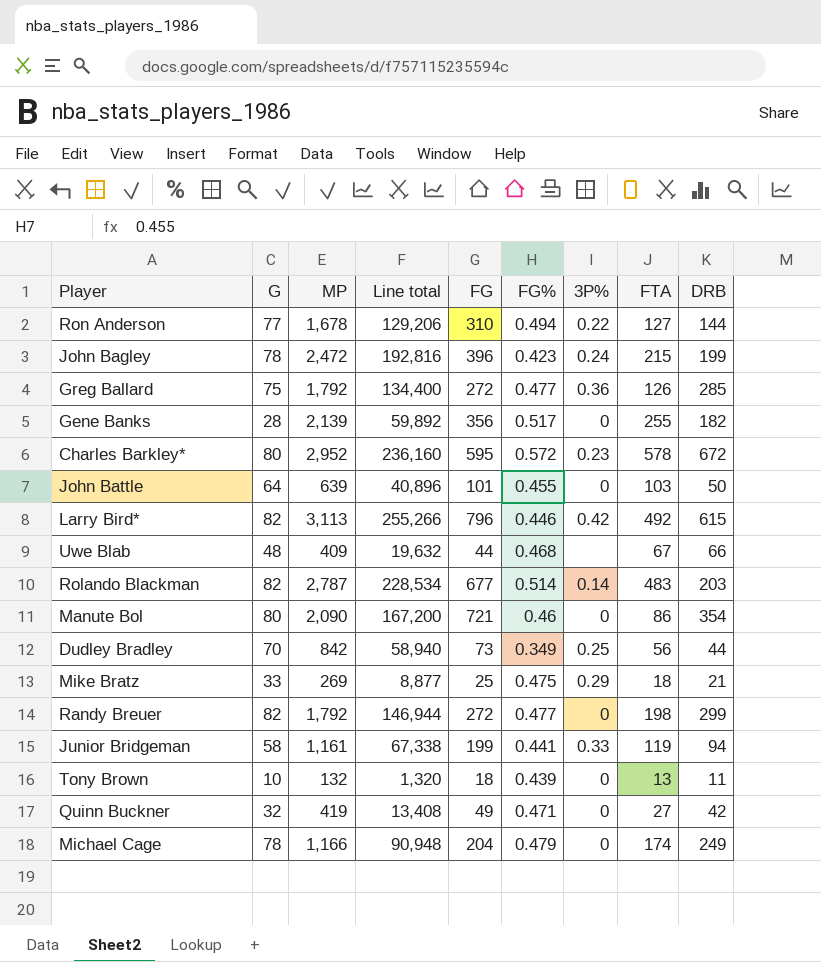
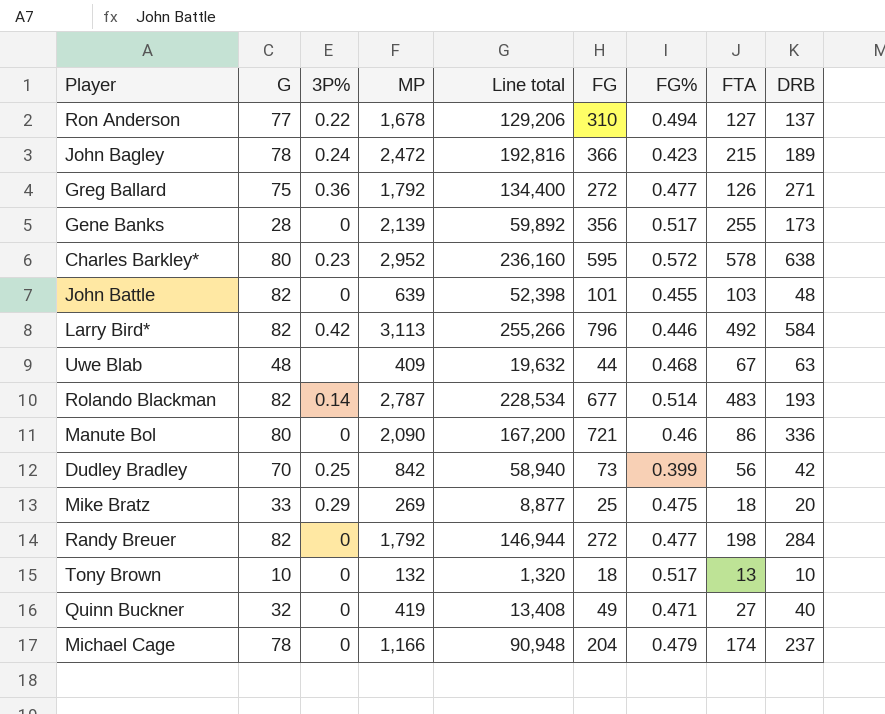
column 3P% | position: 7 -> 3
row Junior Bridgeman: 58 | 1,161 | 67,338 | 199 | 0.441 | 0.33 | 119 | 94 -> none
Ron Anderson | DRB: 144 -> 137
John Bagley | FG: 396 -> 366
John Bagley | DRB: 199 -> 189
Greg Ballard | DRB: 285 -> 271
Gene Banks | DRB: 182 -> 173
Charles Barkley* | DRB: 672 -> 638
John Battle | G: 64 -> 82
John Battle | Line total: 40,896 -> 52,398
John Battle | DRB: 50 -> 48
Larry Bird* | DRB: 615 -> 584
Uwe Blab | DRB: 66 -> 63
Rolando Blackman | DRB: 203 -> 193
Manute Bol | DRB: 354 -> 336
Dudley Bradley | FG%: 0.349 -> 0.399
Dudley Bradley | DRB: 44 -> 42
Mike Bratz | DRB: 21 -> 20
Randy Breuer | DRB: 299 -> 284
Tony Brown | FG%: 0.439 -> 0.517
Tony Brown | DRB: 11 -> 10
Quinn Buckner | DRB: 42 -> 40
Michael Cage | DRB: 249 -> 237

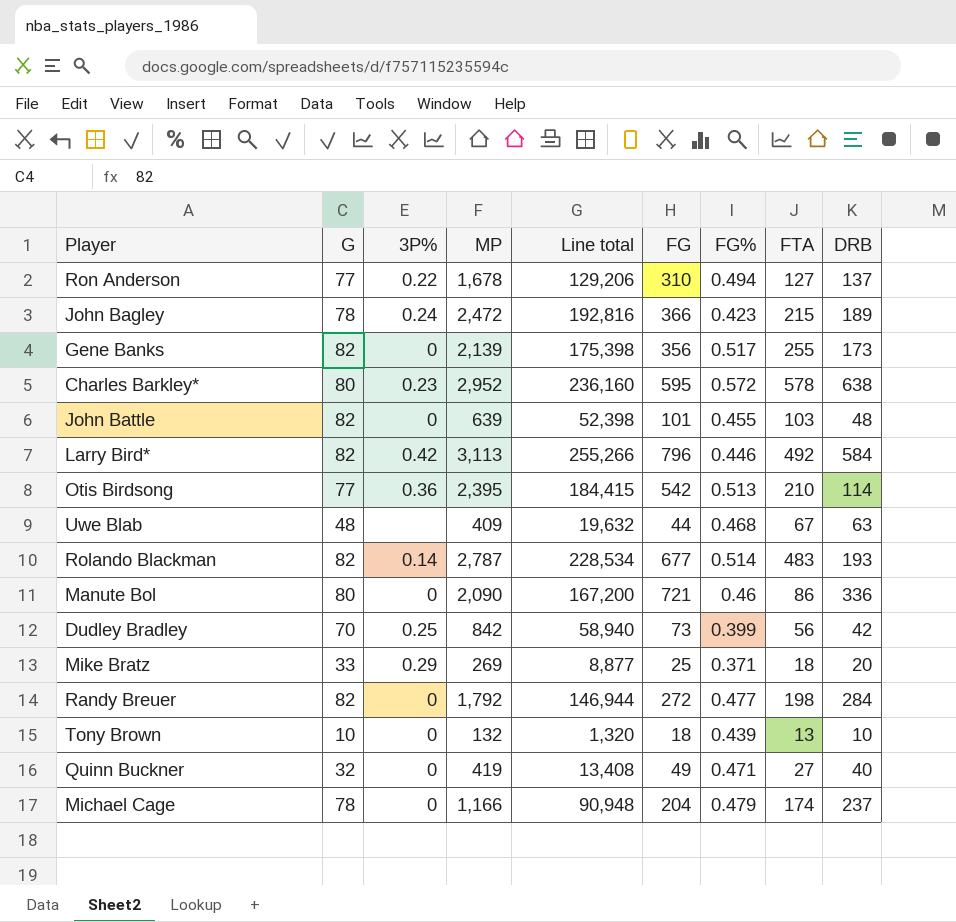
row Greg Ballard: 75 | 0.36 | 1,792 | 134,400 | 272 | 0.477 | 126 | 271 -> none
Gene Banks | G: 28 -> 82
Gene Banks | Line total: 59,892 -> 175,398
row Otis Birdsong: none -> 77 | 0.36 | 2,395 | 184,415 | 542 | 0.513 | 210 | 114
Mike Bratz | FG%: 0.475 -> 0.371
Tony Brown | FG%: 0.517 -> 0.439

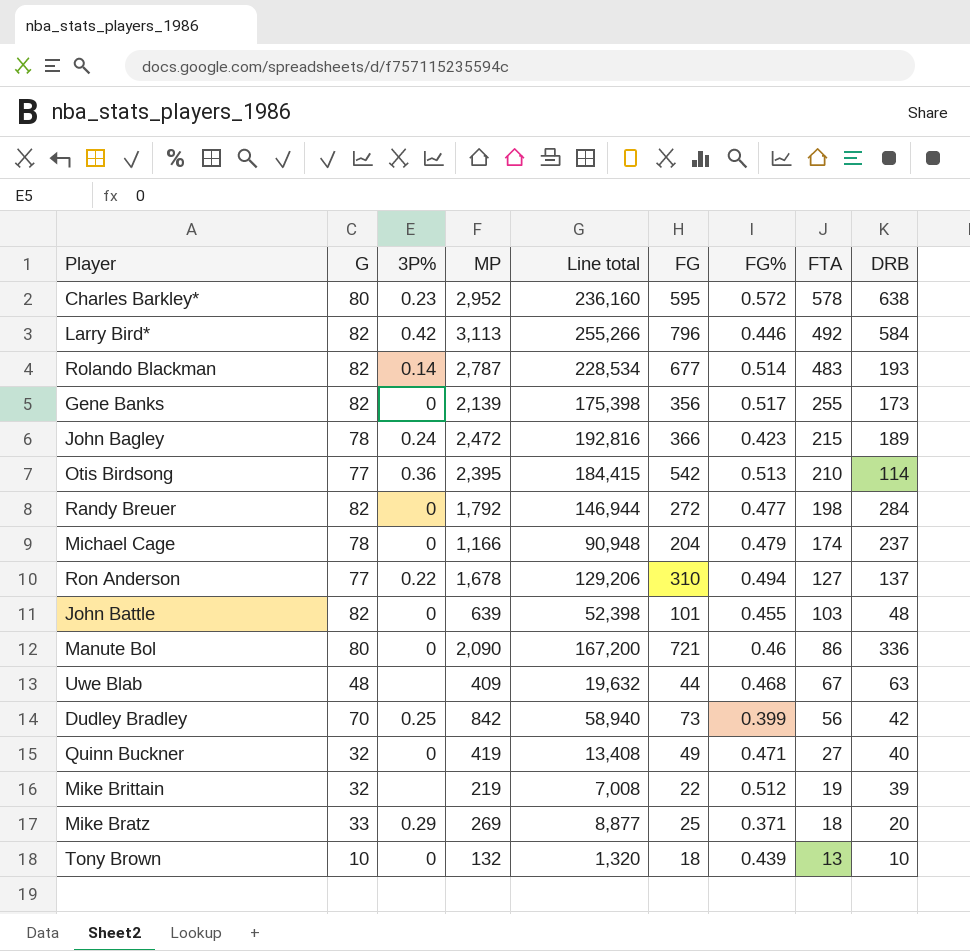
row order: none -> FTA descending
row Mike Brittain: none -> 32 | none | 219 | 7,008 | 22 | 0.512 | 19 | 39

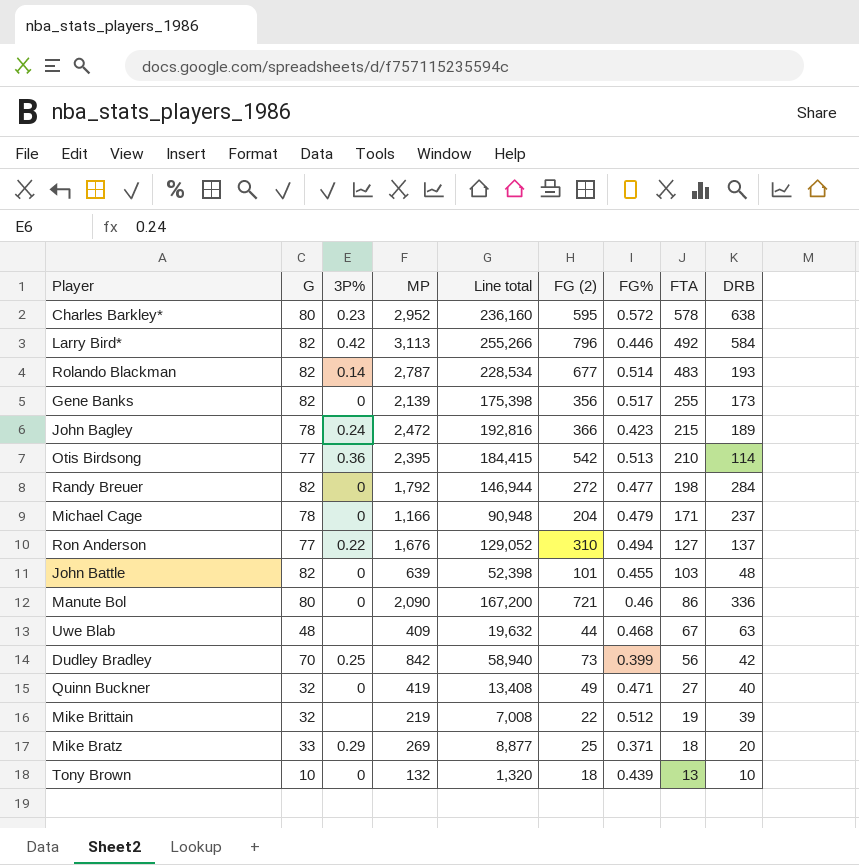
column name: FG -> FG (2)
Michael Cage | FTA: 174 -> 171
Ron Anderson | MP: 1,678 -> 1,676
Ron Anderson | Line total: 129,206 -> 129,052

